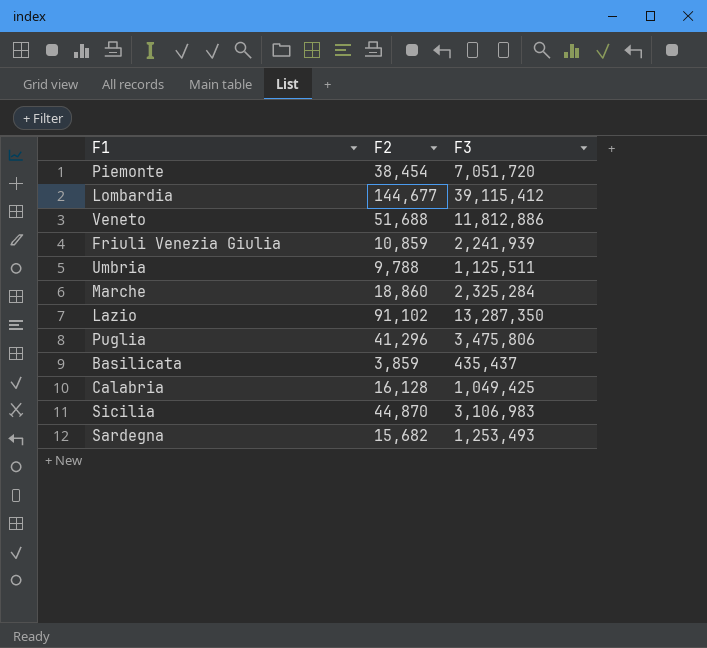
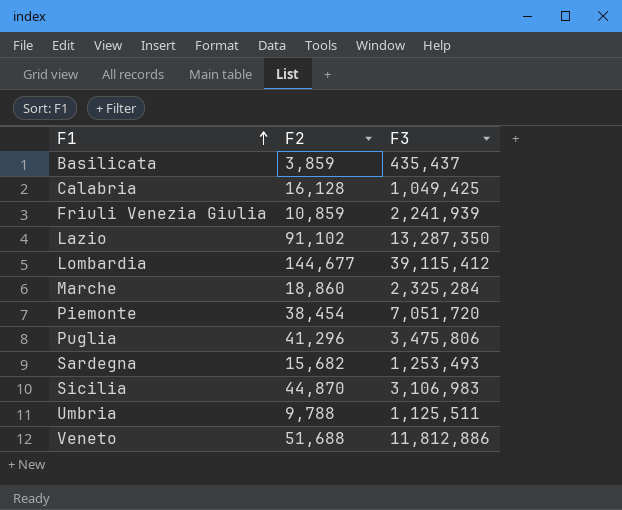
row order: none -> F1 ascending

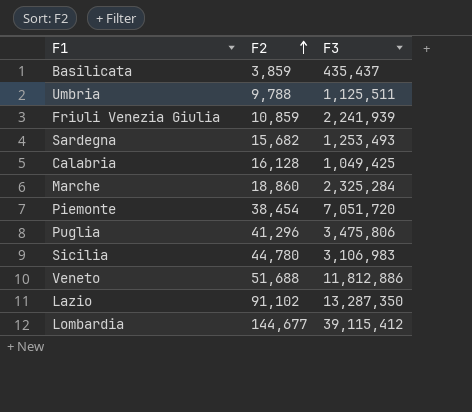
row order: F1 ascending -> F2 ascending
Sicilia | F2: 44,870 -> 44,780

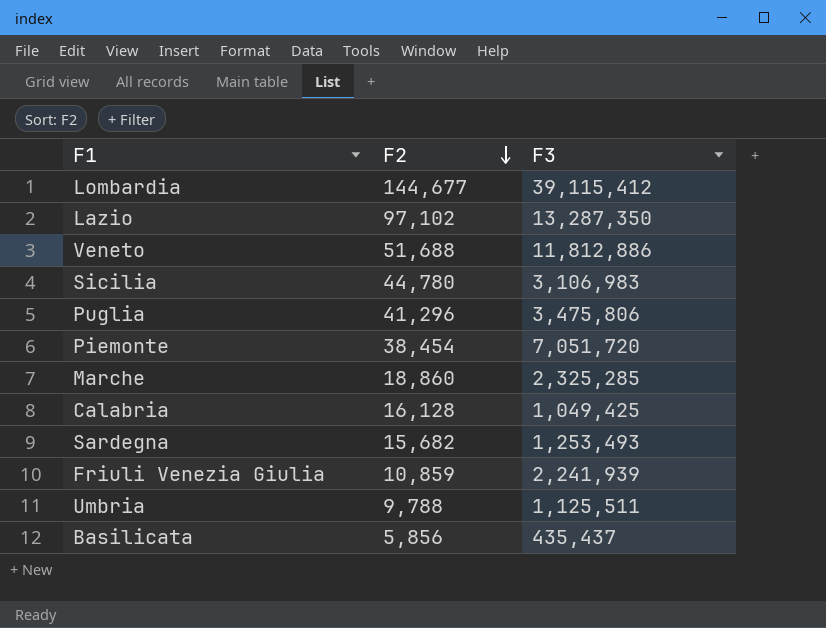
row order: F2 ascending -> F2 descending
Lazio | F2: 91,102 -> 97,102
Marche | F3: 2,325,284 -> 2,325,285
Basilicata | F2: 3,859 -> 5,856

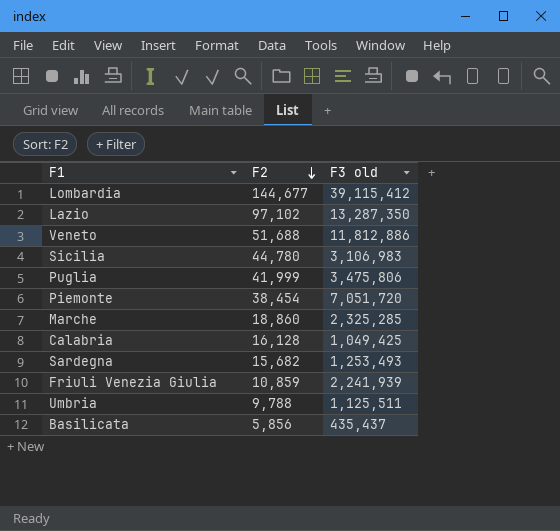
column name: F3 -> F3 old
Puglia | F2: 41,296 -> 41,999

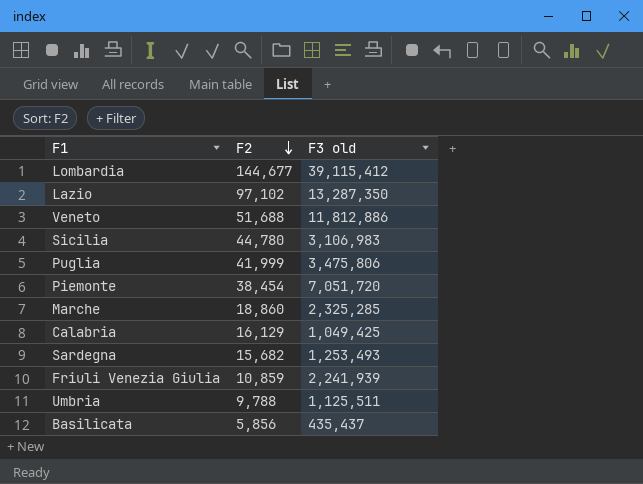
Calabria | F2: 16,128 -> 16,129

